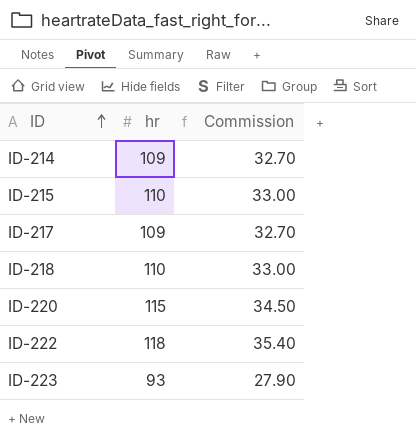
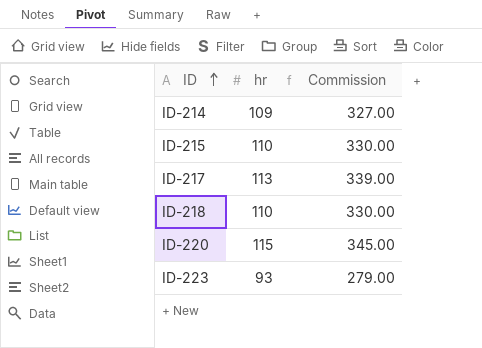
column Commission | formula: [hr] * 0.3 -> [hr] * 3
row ID-222: 118 | 35.40 -> none
ID-217 | hr: 109 -> 113

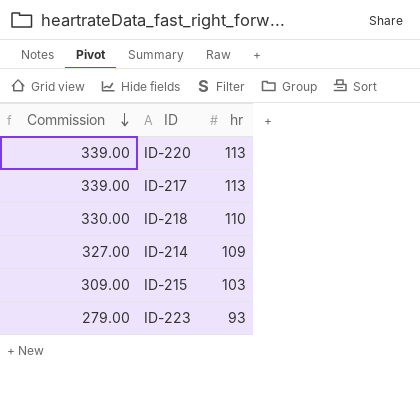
row order: ID ascending -> Commission descending
column Commission | position: 3 -> 1
ID-220 | Commission: 345.00 -> 339.00
ID-220 | hr: 115 -> 113
ID-215 | Commission: 330.00 -> 309.00
ID-215 | hr: 110 -> 103

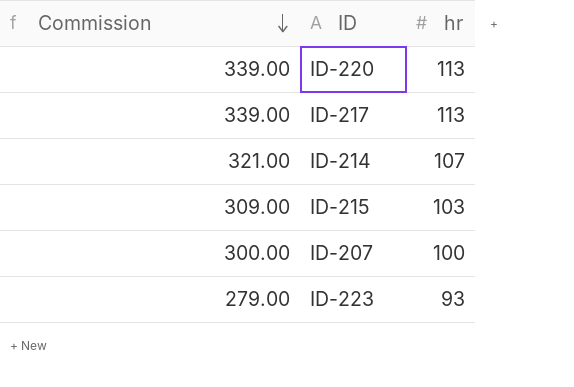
row ID-218: 330.00 | 110 -> none
ID-214 | Commission: 327.00 -> 321.00
ID-214 | hr: 109 -> 107
row ID-207: none -> 300.00 | 100

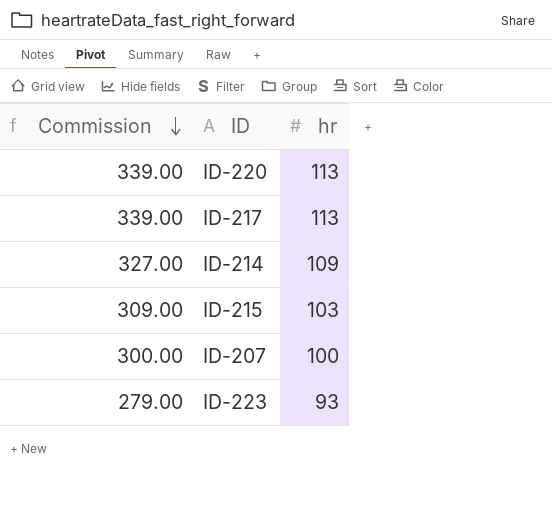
ID-214 | Commission: 321.00 -> 327.00
ID-214 | hr: 107 -> 109

